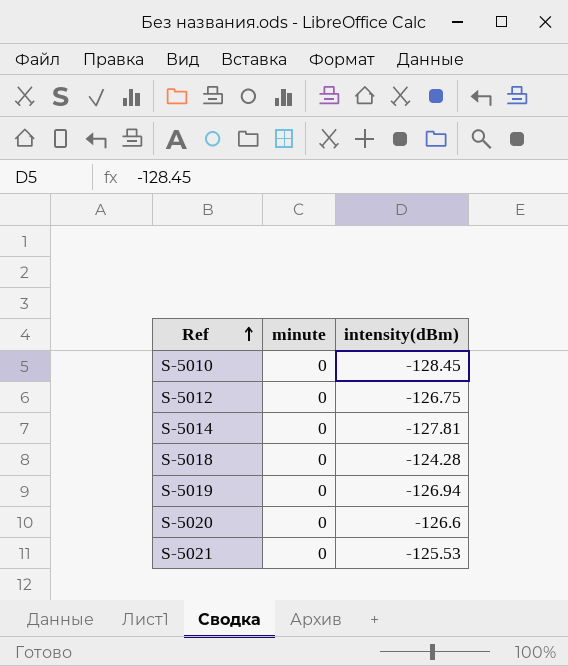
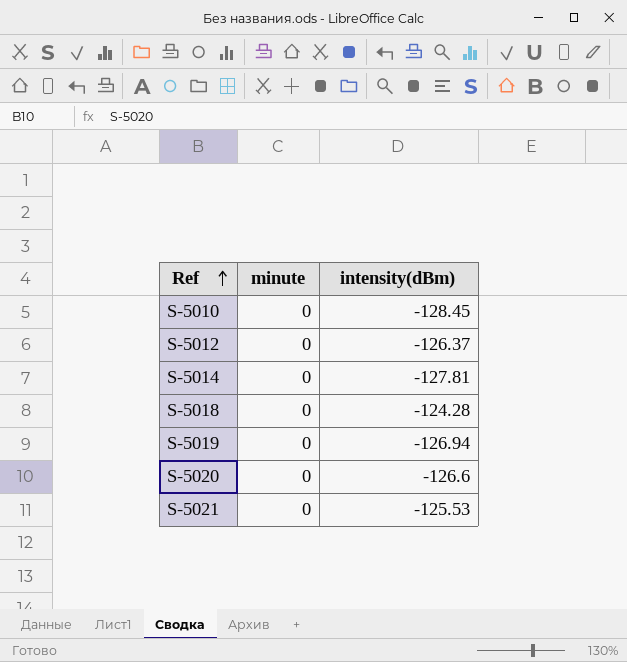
S-5012 | intensity(dBm): -126.75 -> -126.37

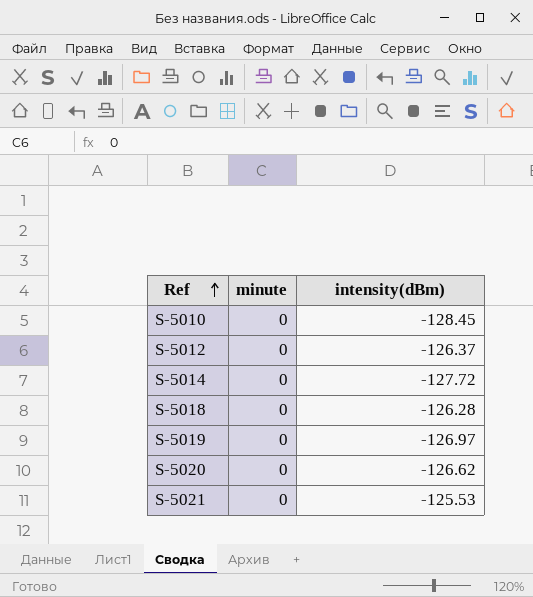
S-5014 | intensity(dBm): -127.81 -> -127.72
S-5018 | intensity(dBm): -124.28 -> -126.28
S-5019 | intensity(dBm): -126.94 -> -126.97
S-5020 | intensity(dBm): -126.6 -> -126.62

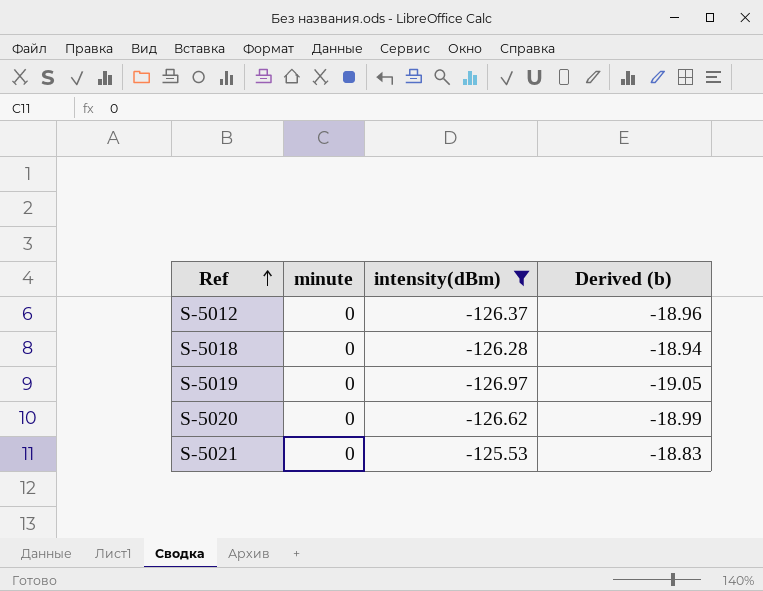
filter: none -> intensity(dBm) >= -126.97
column Derived (b) | formula: none -> [intensity(dBm)] * 0.15

